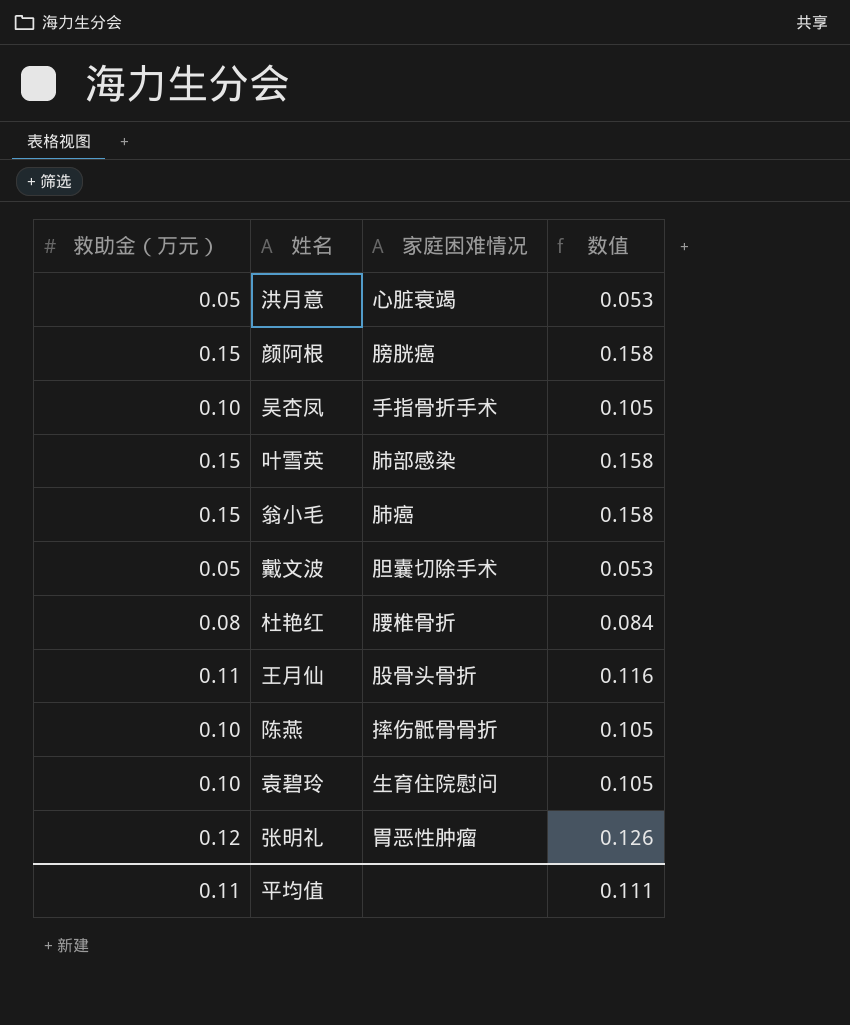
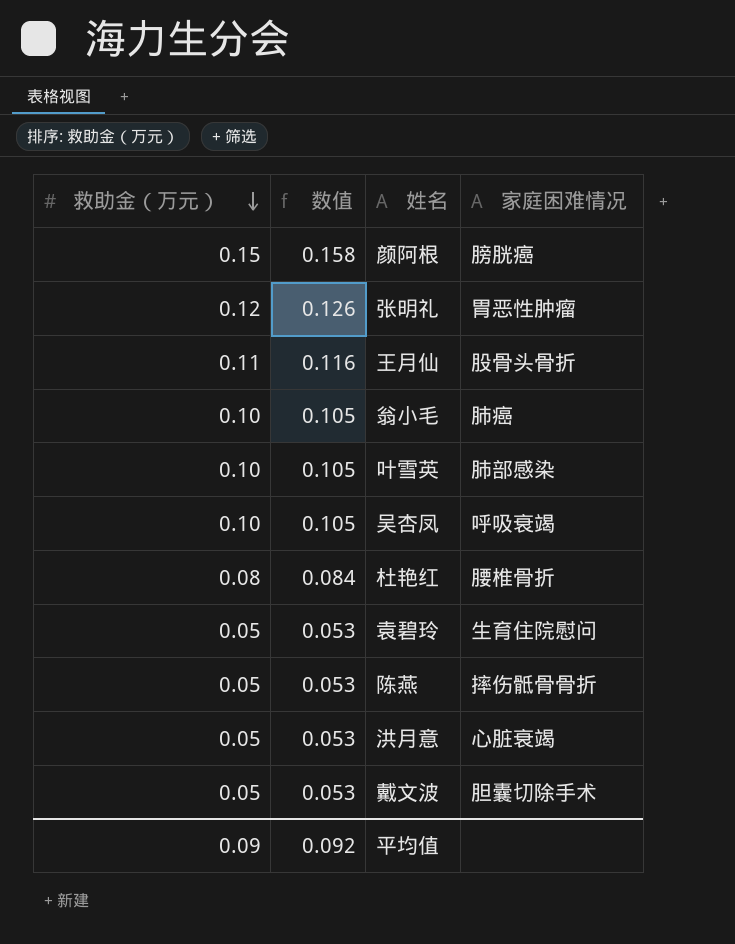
row order: none -> 救助金（万元） descending
column 数值 | position: 4 -> 2
翁小毛 | 救助金（万元）: 0.15 -> 0.10
翁小毛 | 数值: 0.158 -> 0.105
叶雪英 | 救助金（万元）: 0.15 -> 0.10
叶雪英 | 数值: 0.158 -> 0.105
吴杏凤 | 家庭困难情况: 手指骨折手术 -> 呼吸衰竭
袁碧玲 | 救助金（万元）: 0.10 -> 0.05
袁碧玲 | 数值: 0.105 -> 0.053
陈燕 | 救助金（万元）: 0.10 -> 0.05
陈燕 | 数值: 0.105 -> 0.053
平均值 | 救助金（万元）: 0.11 -> 0.09
平均值 | 数值: 0.111 -> 0.092

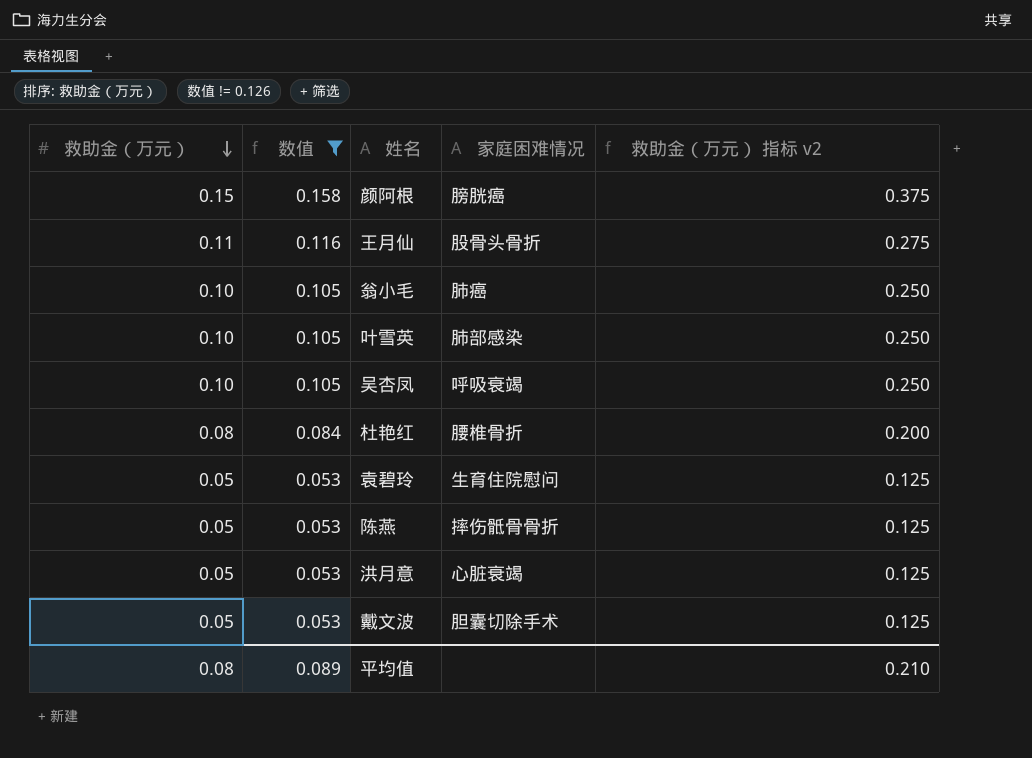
filter: none -> 数值 != 0.126
column 救助金（万元） 指标 v2 | formula: none -> [救助金（万元）] * 2.5
平均值 | 救助金（万元）: 0.09 -> 0.08
平均值 | 数值: 0.092 -> 0.089

